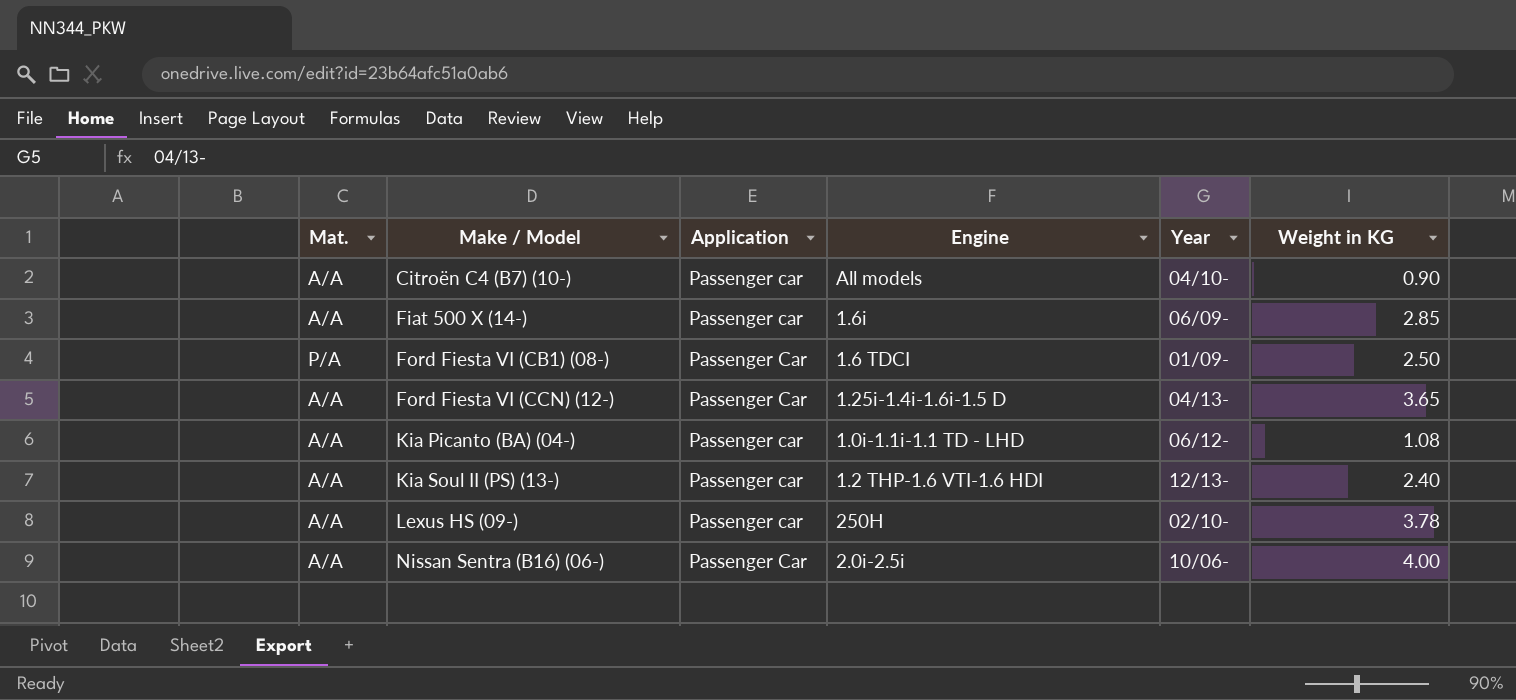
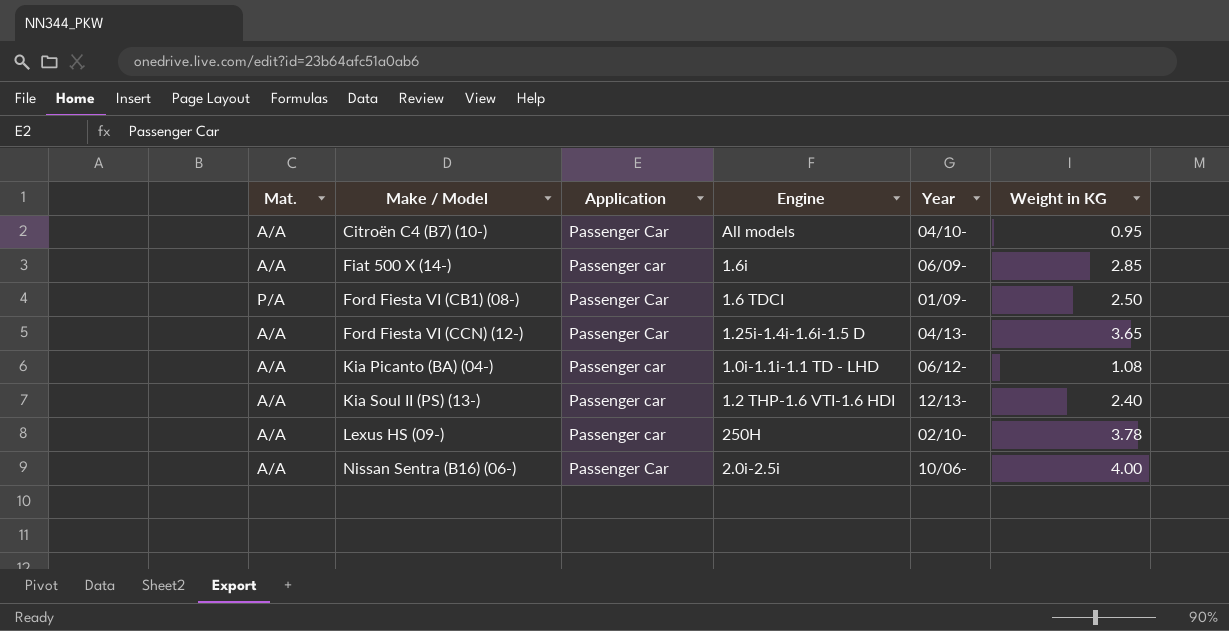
Citroën C4 (B7) (10-) | Application: Passenger car -> Passenger Car
Citroën C4 (B7) (10-) | Weight in KG: 0.90 -> 0.95

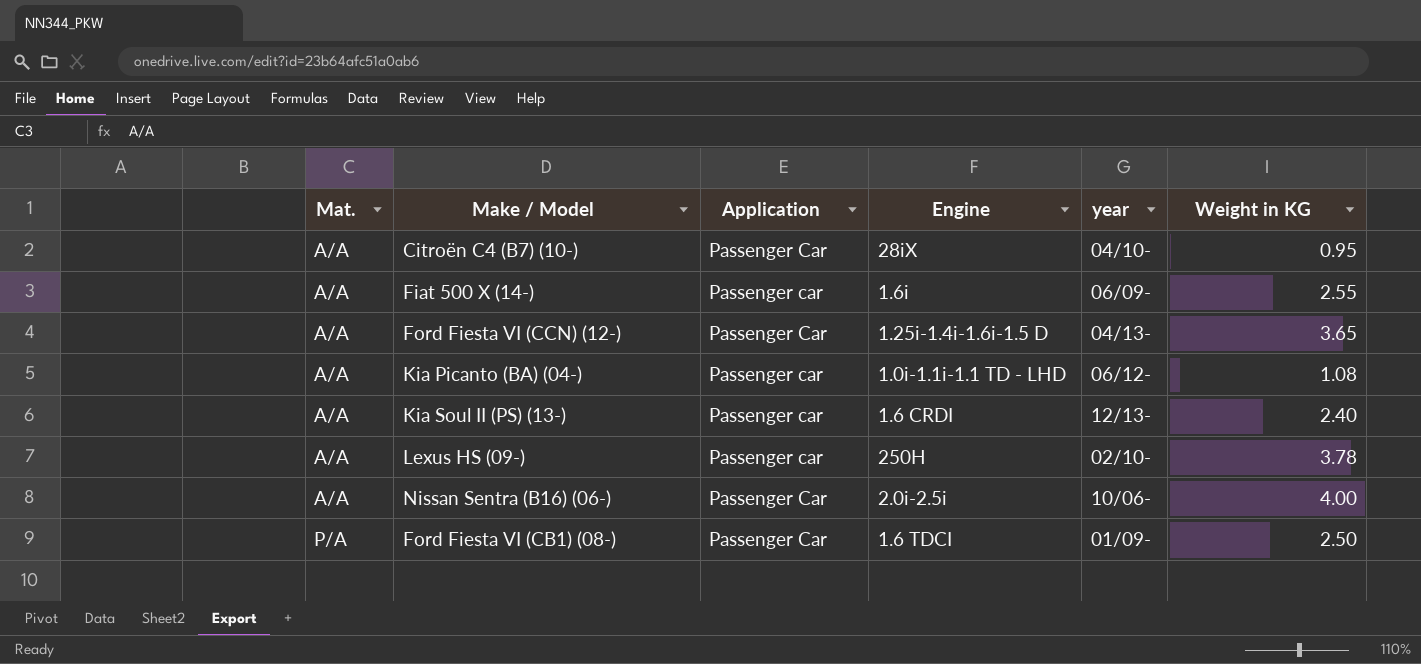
row order: Make / Model ascending -> Mat. ascending
column name: Year -> year
Citroën C4 (B7) (10-) | Engine: All models -> 28iX
Fiat 500 X (14-) | Weight in KG: 2.85 -> 2.55
Kia Soul II (PS) (13-) | Engine: 1.2 THP-1.6 VTI-1.6 HDI -> 1.6 CRDI

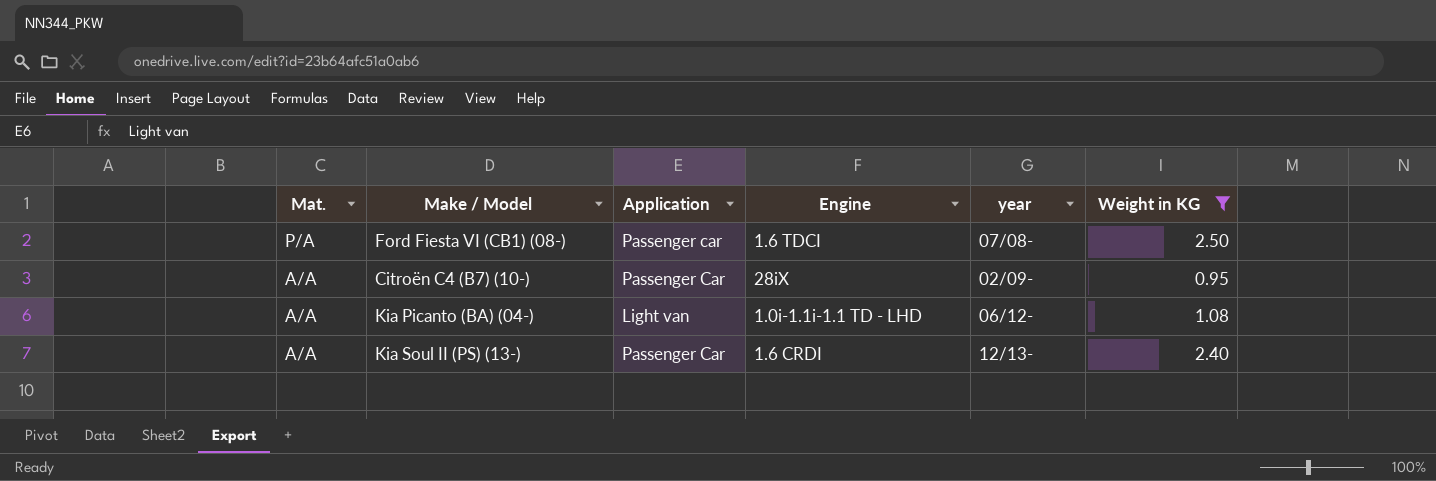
filter: none -> Weight in KG <= 2.50
row order: Mat. ascending -> Mat. descending
Ford Fiesta VI (CB1) (08-) | Application: Passenger Car -> Passenger car
Ford Fiesta VI (CB1) (08-) | year: 01/09- -> 07/08-
Citroën C4 (B7) (10-) | year: 04/10- -> 02/09-
Kia Picanto (BA) (04-) | Application: Passenger car -> Light van
Kia Soul II (PS) (13-) | Application: Passenger car -> Passenger Car

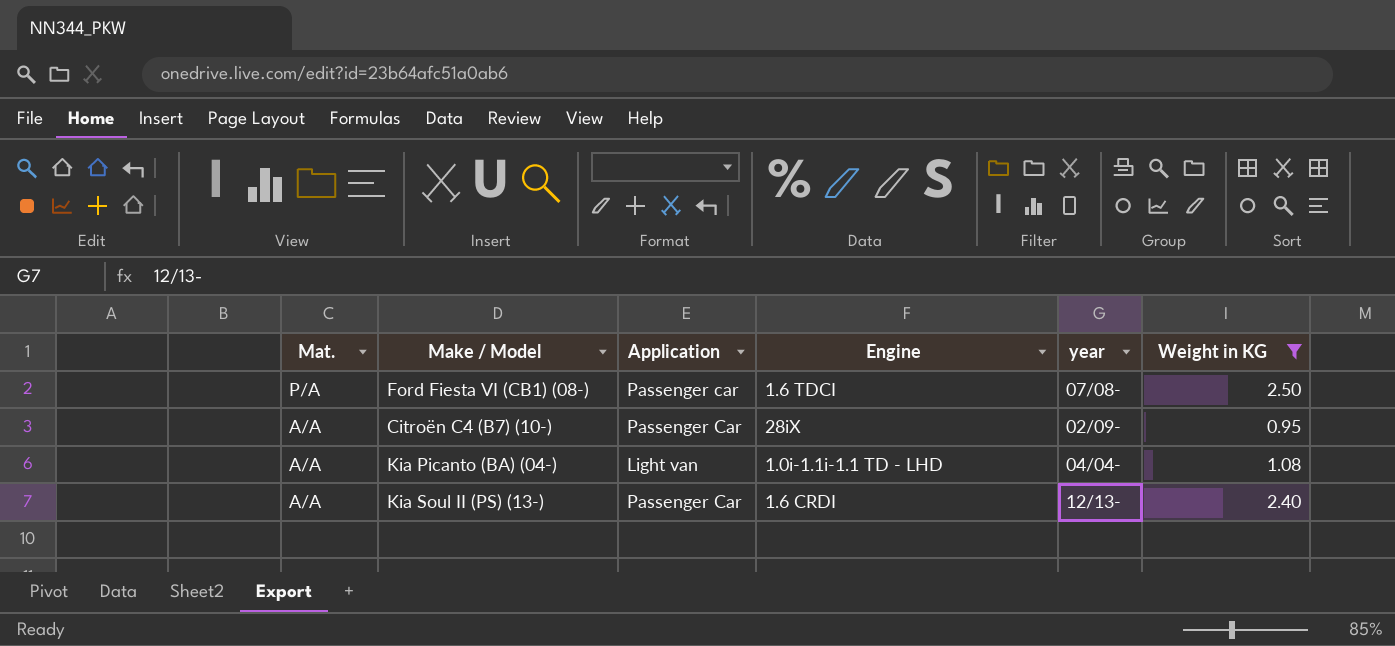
Kia Picanto (BA) (04-) | year: 06/12- -> 04/04-

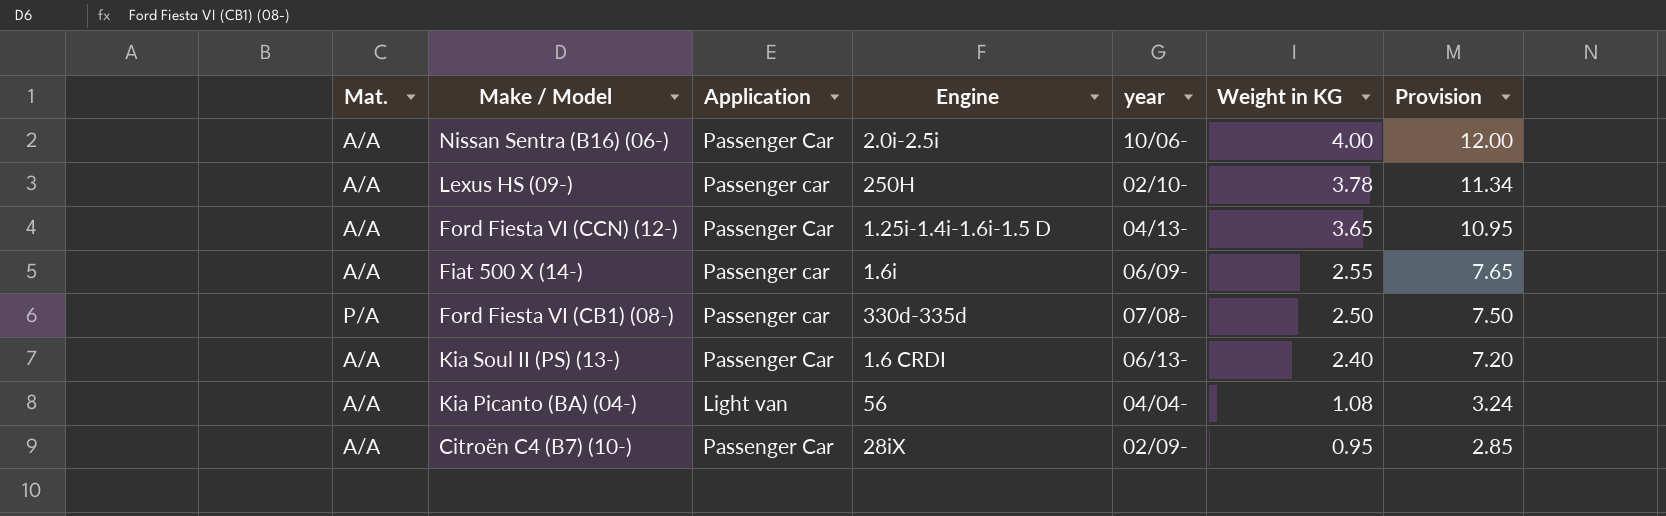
filter: Weight in KG <= 2.50 -> none
row order: Mat. descending -> Weight in KG descending
column Provision | formula: none -> [Weight in KG] * 3
Ford Fiesta VI (CB1) (08-) | Engine: 1.6 TDCI -> 330d-335d
Kia Soul II (PS) (13-) | year: 12/13- -> 06/13-
Kia Picanto (BA) (04-) | Engine: 1.0i-1.1i-1.1 TD - LHD -> 56

